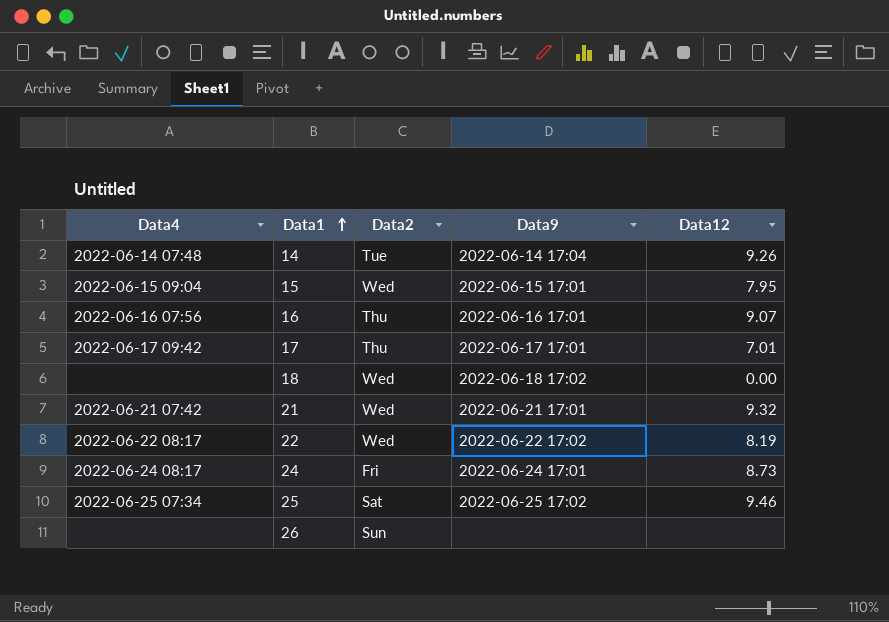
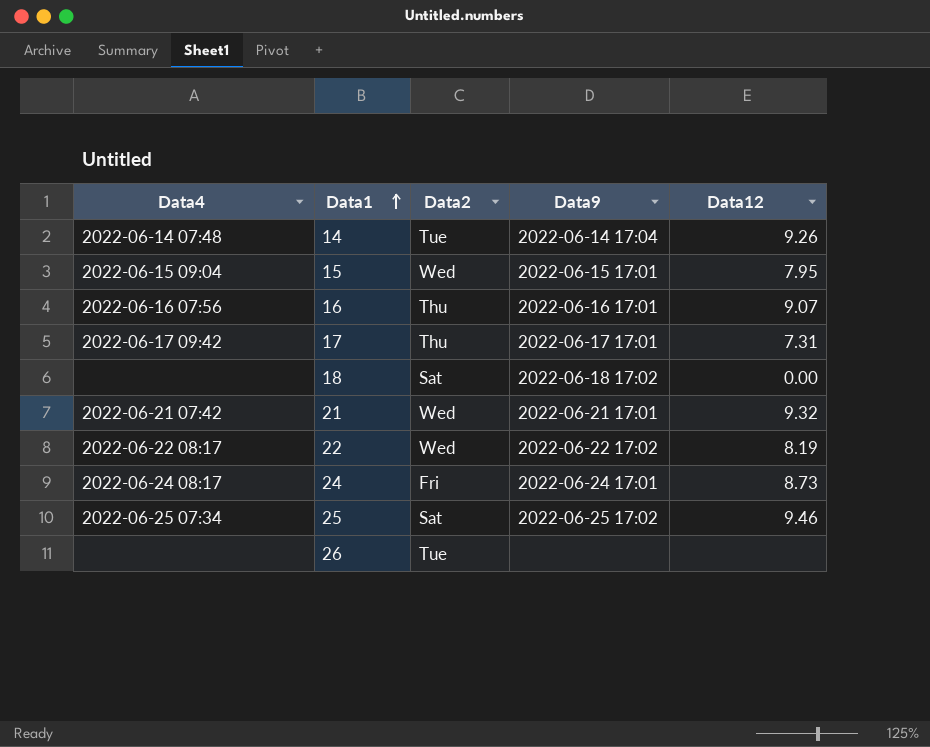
17 | Data12: 7.01 -> 7.31
18 | Data2: Wed -> Sat
26 | Data2: Sun -> Tue

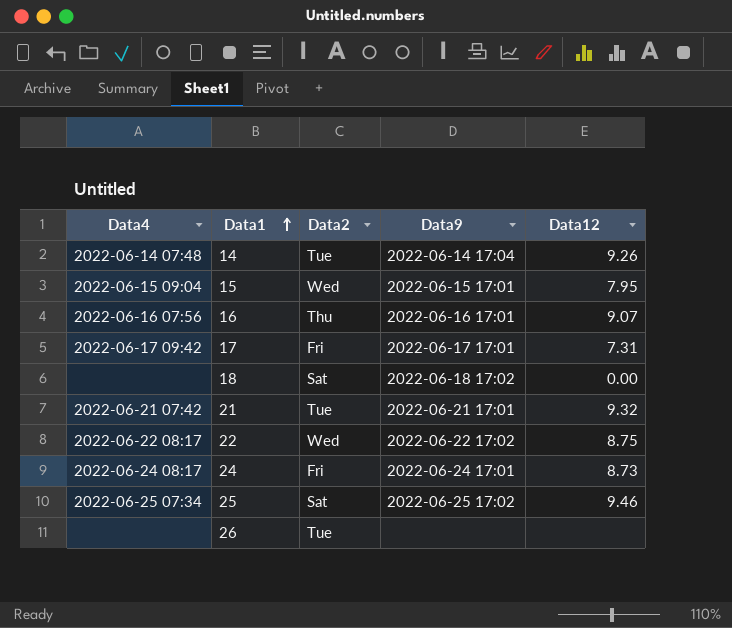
17 | Data2: Thu -> Fri
21 | Data2: Wed -> Tue
22 | Data12: 8.19 -> 8.75

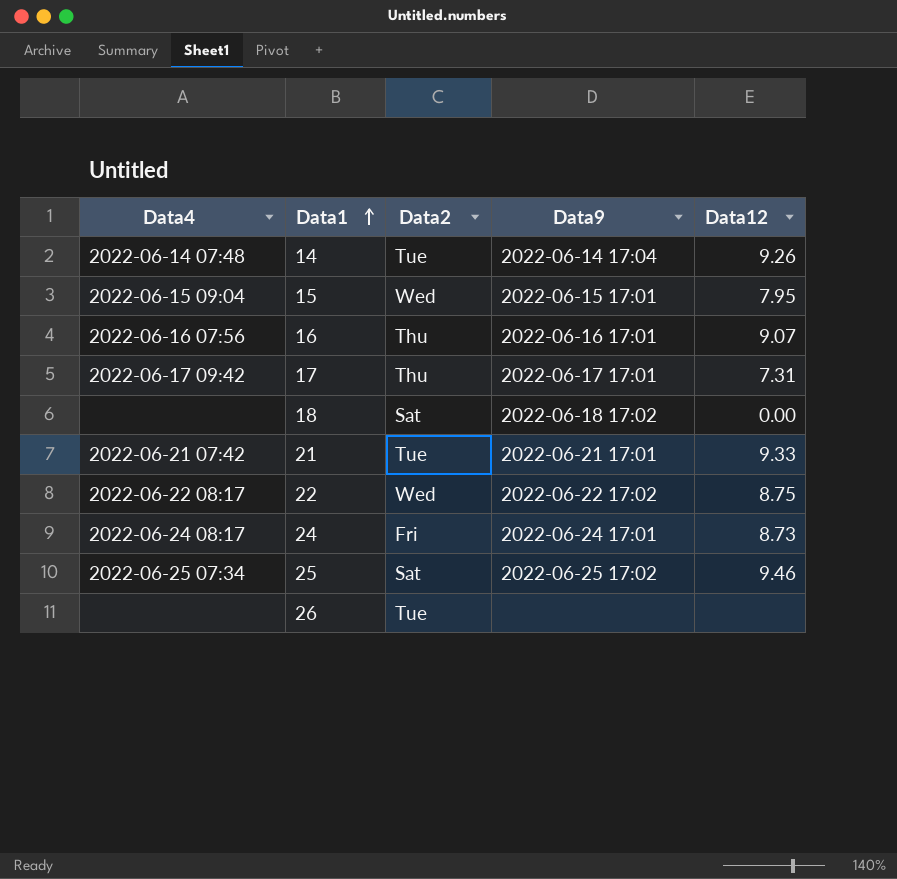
17 | Data2: Fri -> Thu
21 | Data12: 9.32 -> 9.33

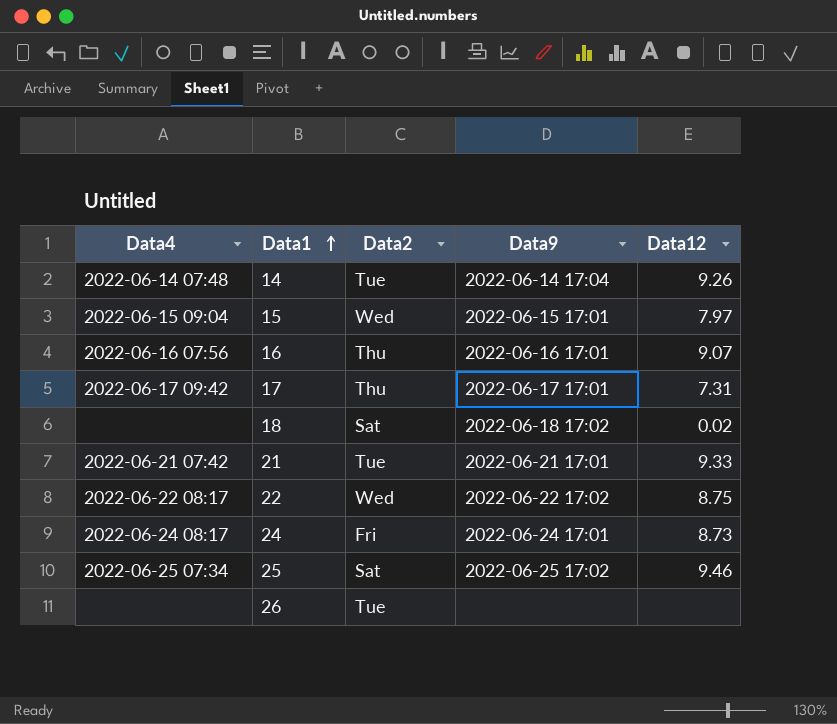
15 | Data12: 7.95 -> 7.97
18 | Data12: 0.00 -> 0.02

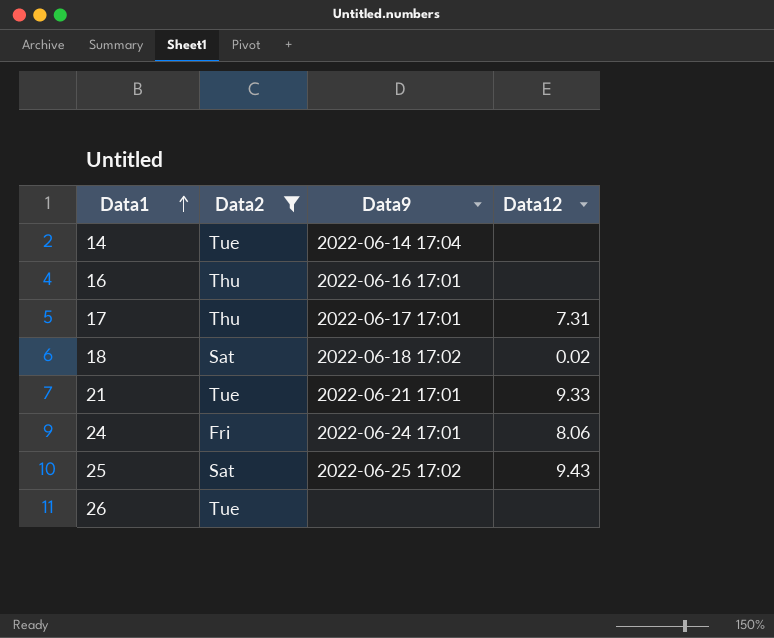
filter: none -> Data2 != Wed
column Data4 | position: 1 -> none
14 | Data12: 9.26 -> none
16 | Data12: 9.07 -> none
24 | Data12: 8.73 -> 8.06
25 | Data12: 9.46 -> 9.43

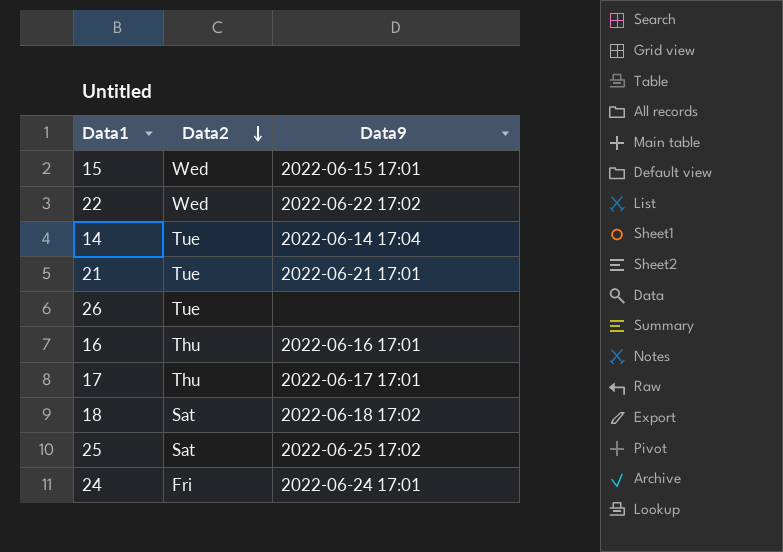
filter: Data2 != Wed -> none
row order: Data1 ascending -> Data2 descending
column Data12 | position: 4 -> none

